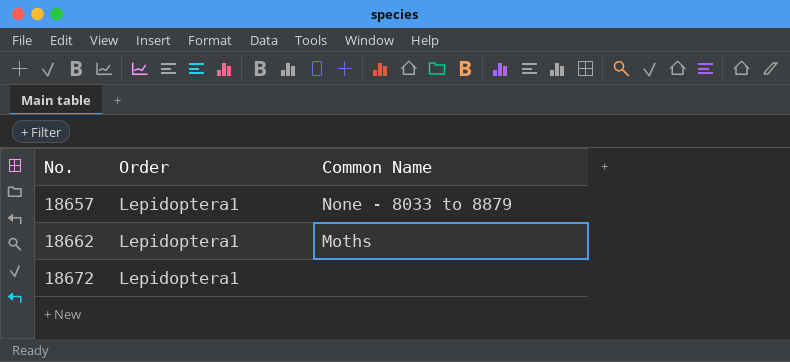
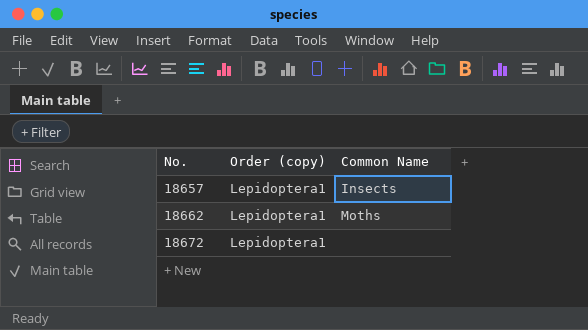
column name: Order -> Order (copy)
18657 | Common Name: None - 8033 to 8879 -> Insects

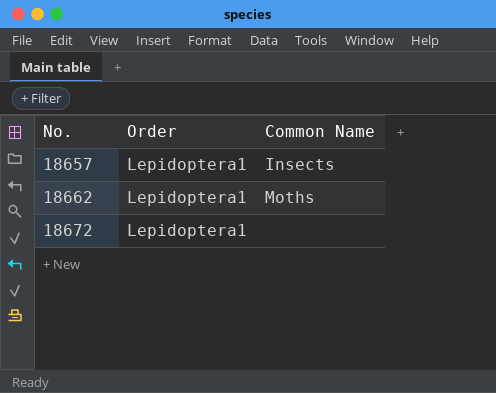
column name: Order (copy) -> Order

